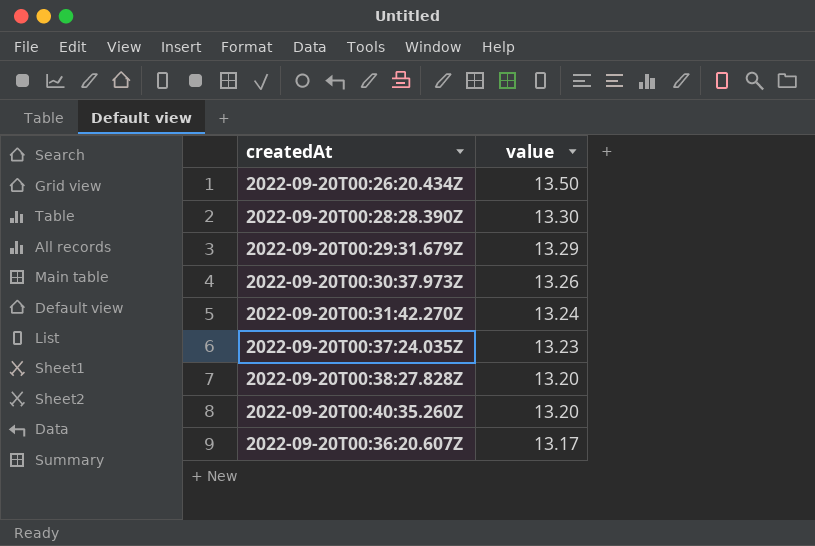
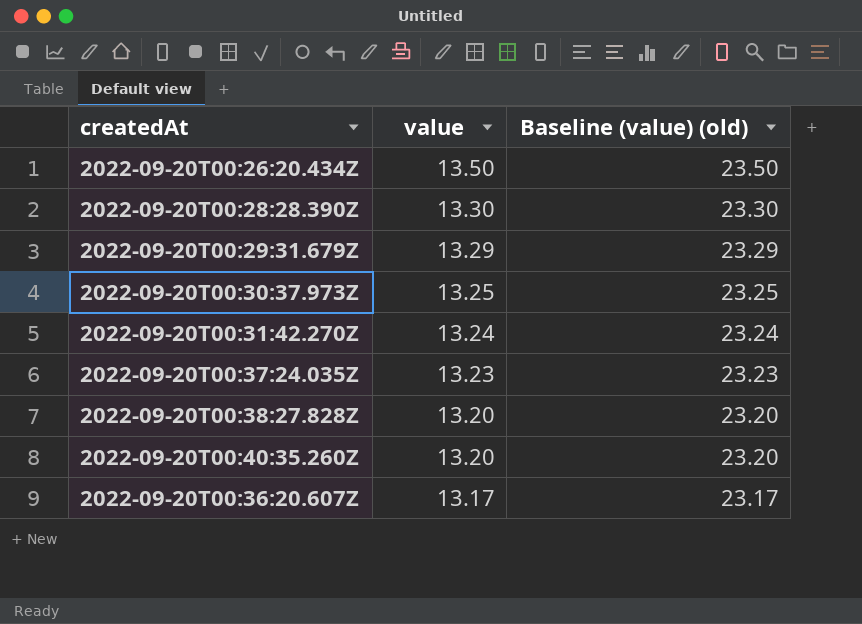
column Baseline (value) (old) | formula: none -> [value] + 10
2022-09-20T00:30:37.973Z | value: 13.26 -> 13.25

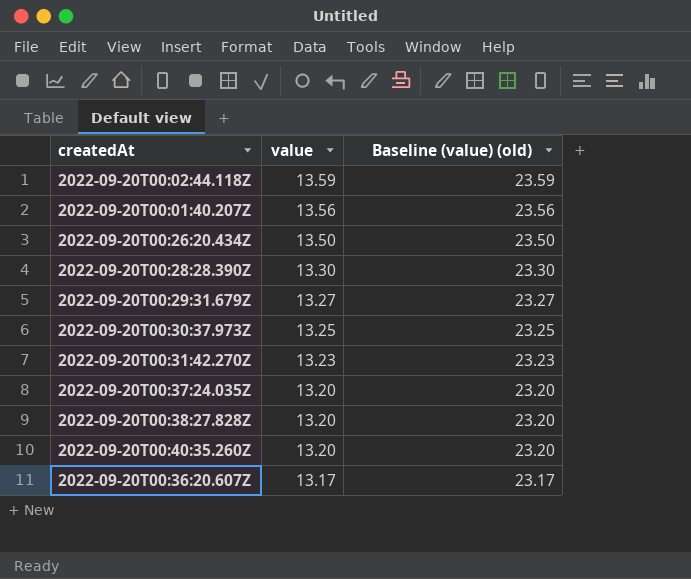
row 2022-09-20T00:02:44.118Z: none -> 13.59 | 23.59
row 2022-09-20T00:01:40.207Z: none -> 13.56 | 23.56
2022-09-20T00:29:31.679Z | value: 13.29 -> 13.27
2022-09-20T00:29:31.679Z | Baseline (value) (old): 23.29 -> 23.27
2022-09-20T00:31:42.270Z | value: 13.24 -> 13.23
2022-09-20T00:31:42.270Z | Baseline (value) (old): 23.24 -> 23.23
2022-09-20T00:37:24.035Z | value: 13.23 -> 13.20
2022-09-20T00:37:24.035Z | Baseline (value) (old): 23.23 -> 23.20

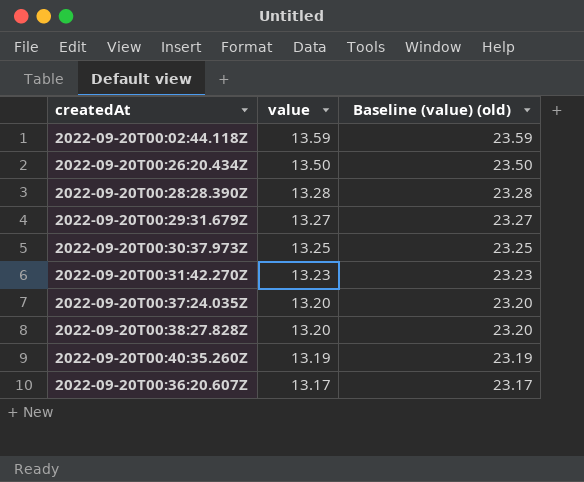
row 2022-09-20T00:01:40.207Z: 13.56 | 23.56 -> none
2022-09-20T00:28:28.390Z | value: 13.30 -> 13.28
2022-09-20T00:28:28.390Z | Baseline (value) (old): 23.30 -> 23.28
2022-09-20T00:40:35.260Z | value: 13.20 -> 13.19
2022-09-20T00:40:35.260Z | Baseline (value) (old): 23.20 -> 23.19

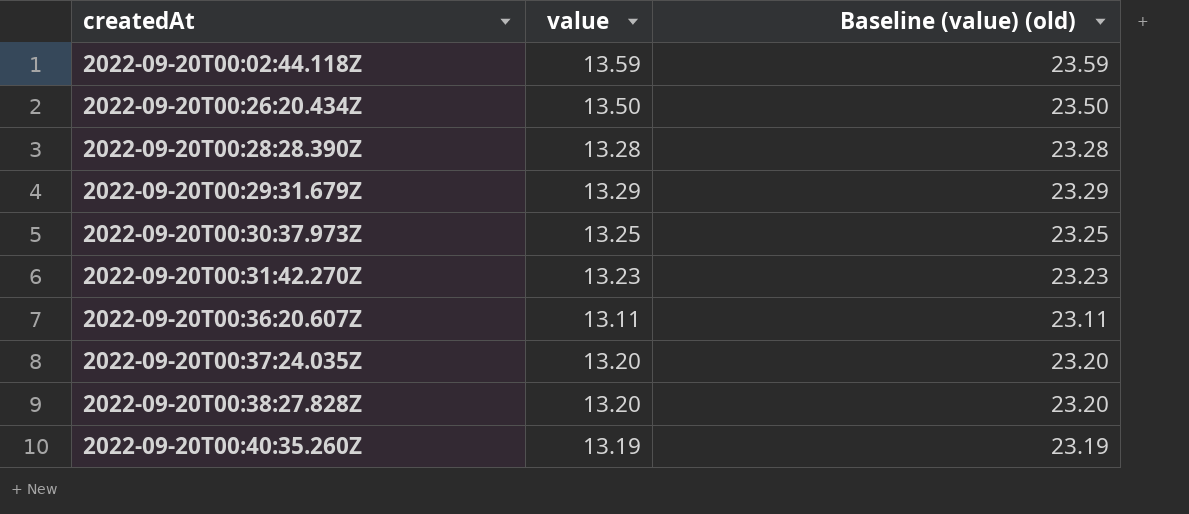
row order: value descending -> createdAt ascending
2022-09-20T00:29:31.679Z | value: 13.27 -> 13.29
2022-09-20T00:29:31.679Z | Baseline (value) (old): 23.27 -> 23.29
2022-09-20T00:36:20.607Z | value: 13.17 -> 13.11
2022-09-20T00:36:20.607Z | Baseline (value) (old): 23.17 -> 23.11

